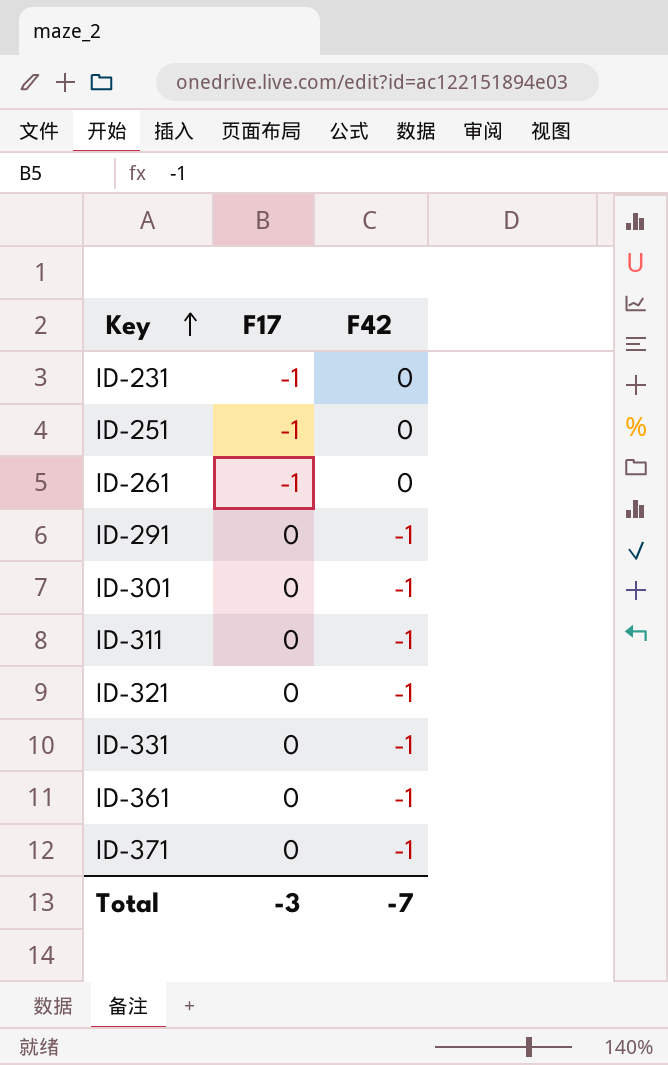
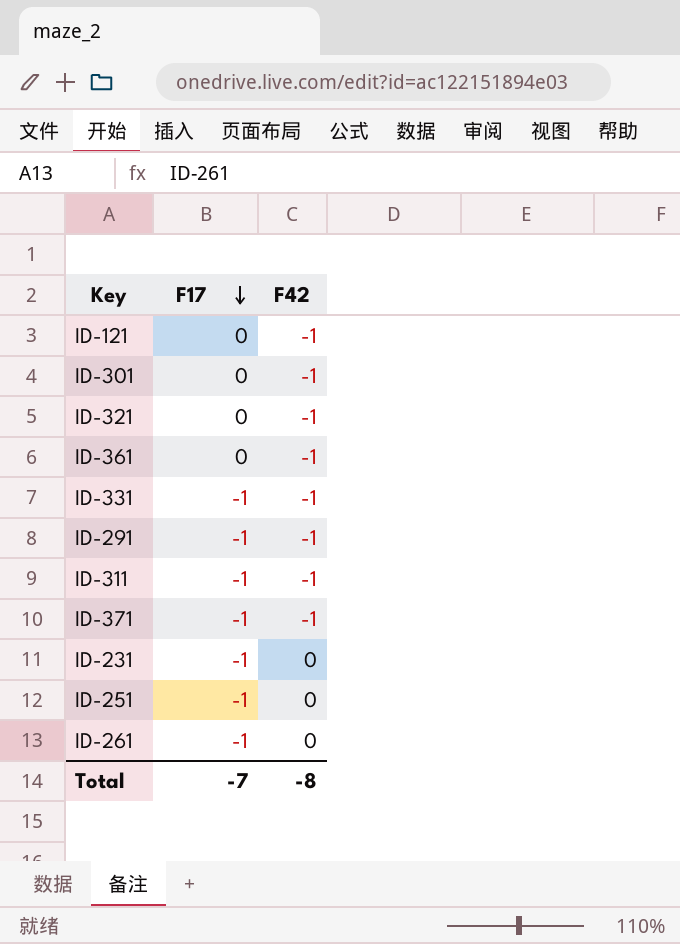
row order: Key ascending -> F17 descending
row ID-121: none -> 0 | -1
ID-331 | F17: 0 -> -1
ID-291 | F17: 0 -> -1
ID-311 | F17: 0 -> -1
ID-371 | F17: 0 -> -1
Total | F17: -3 -> -7
Total | F42: -7 -> -8

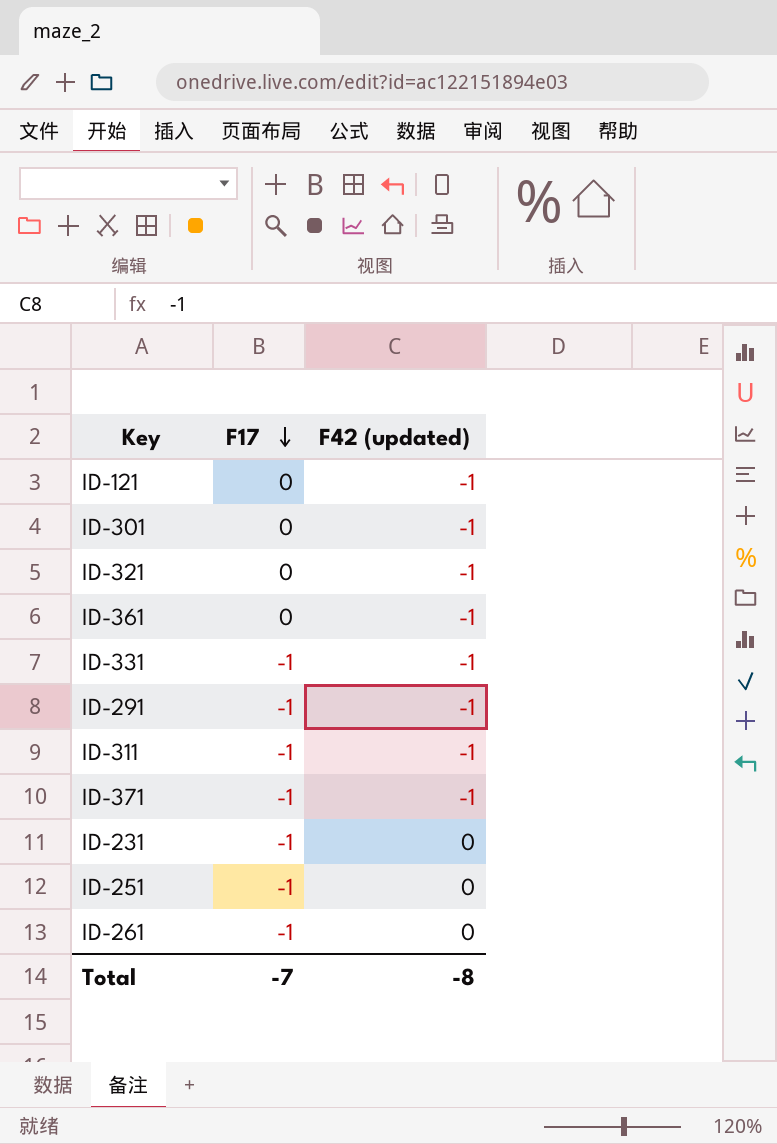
column name: F42 -> F42 (updated)

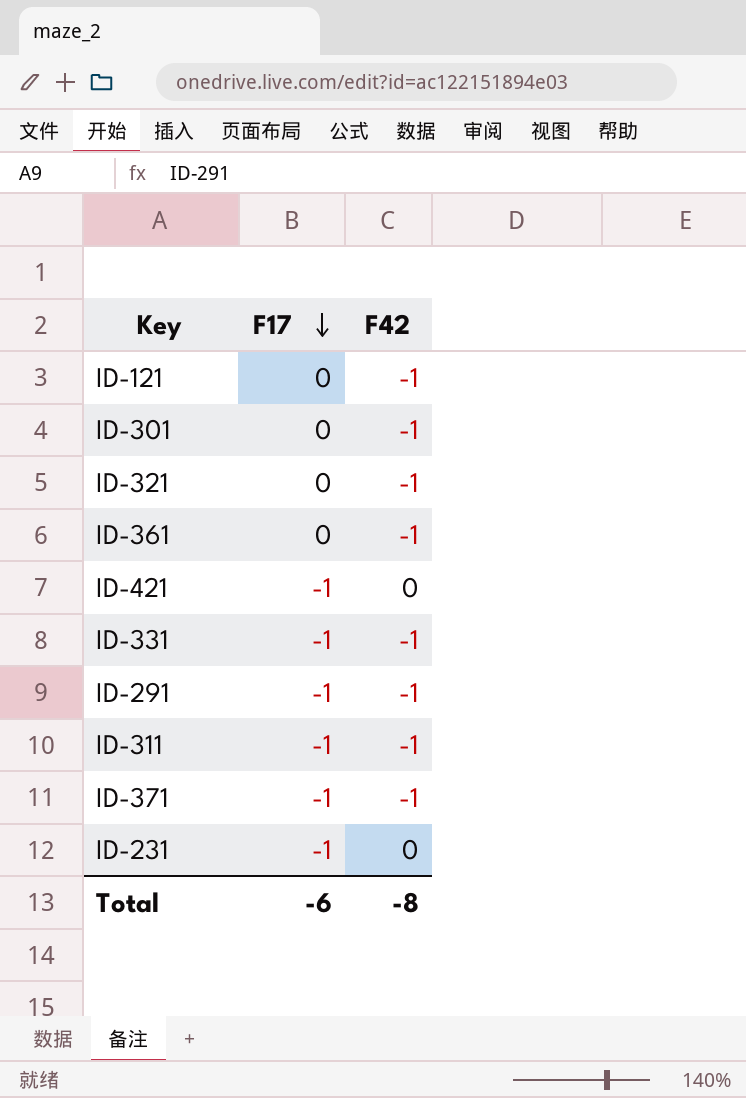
column name: F42 (updated) -> F42
row ID-251: -1 | 0 -> none
row ID-261: -1 | 0 -> none
row ID-421: none -> -1 | 0
Total | F17: -7 -> -6

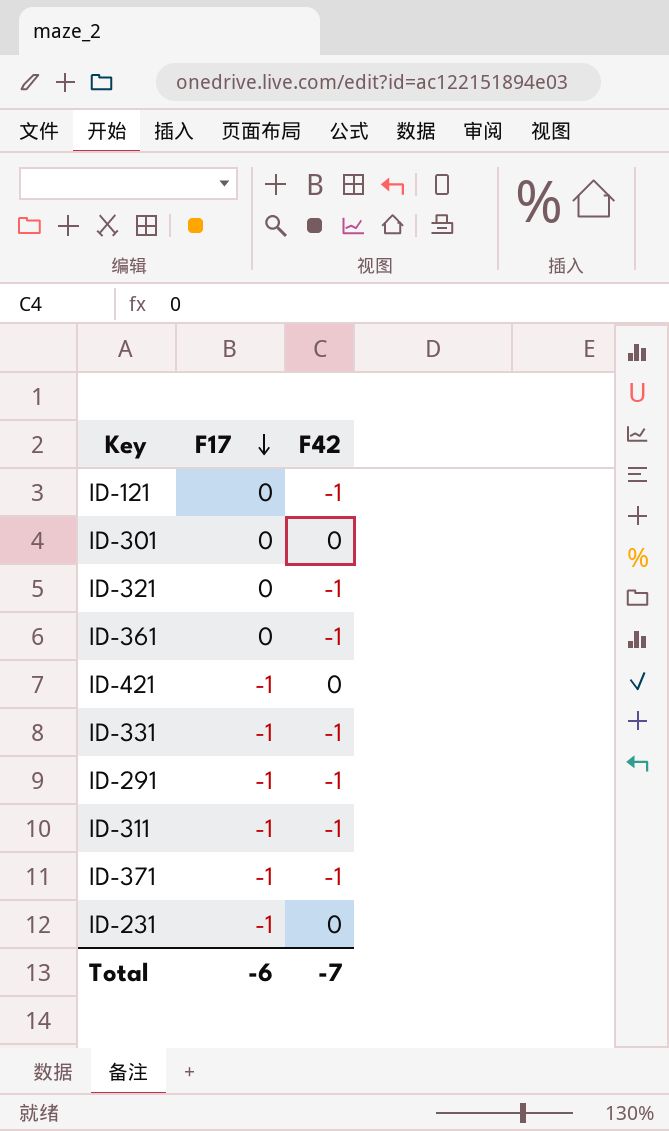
ID-301 | F42: -1 -> 0
Total | F42: -8 -> -7

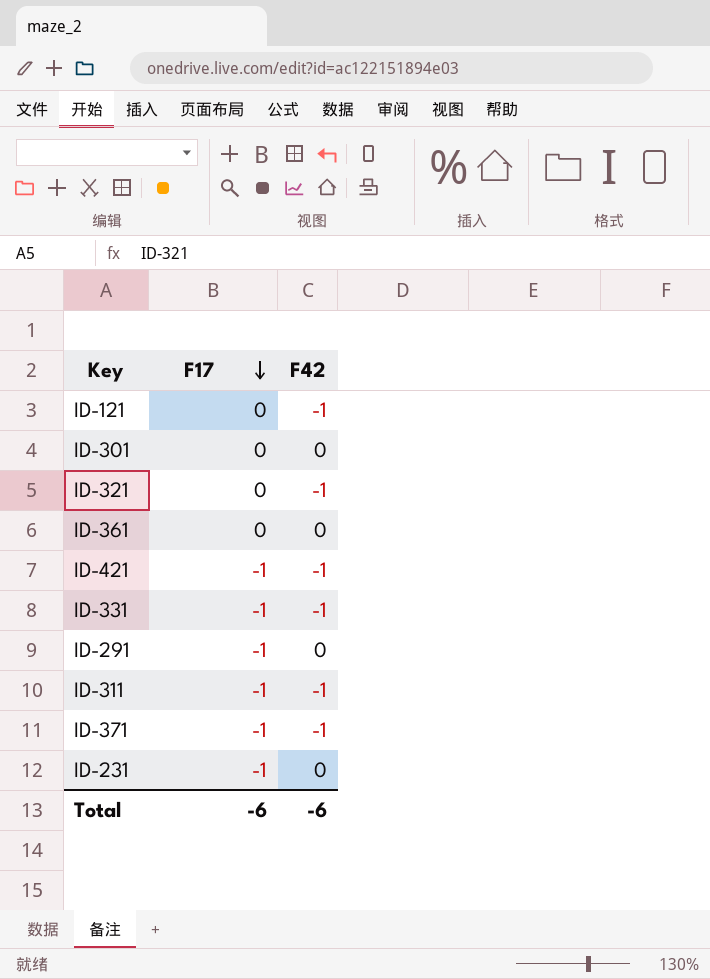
ID-361 | F42: -1 -> 0
ID-421 | F42: 0 -> -1
ID-291 | F42: -1 -> 0
Total | F42: -7 -> -6

